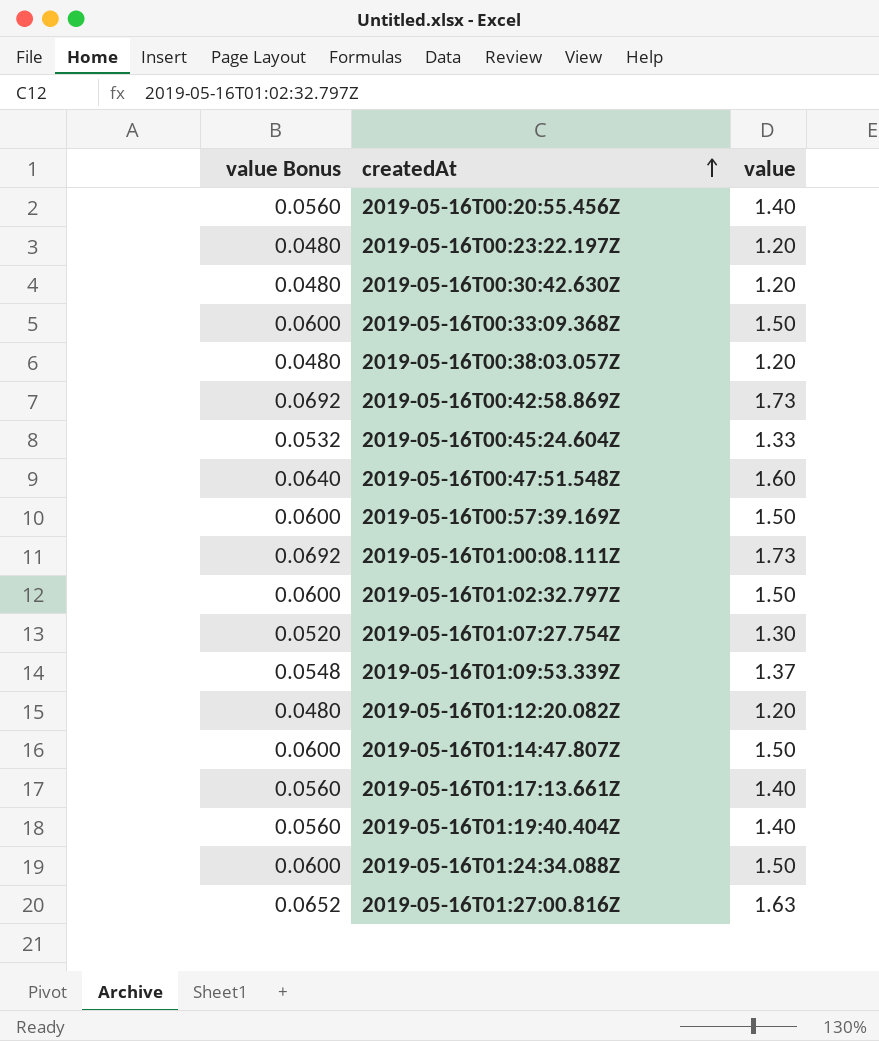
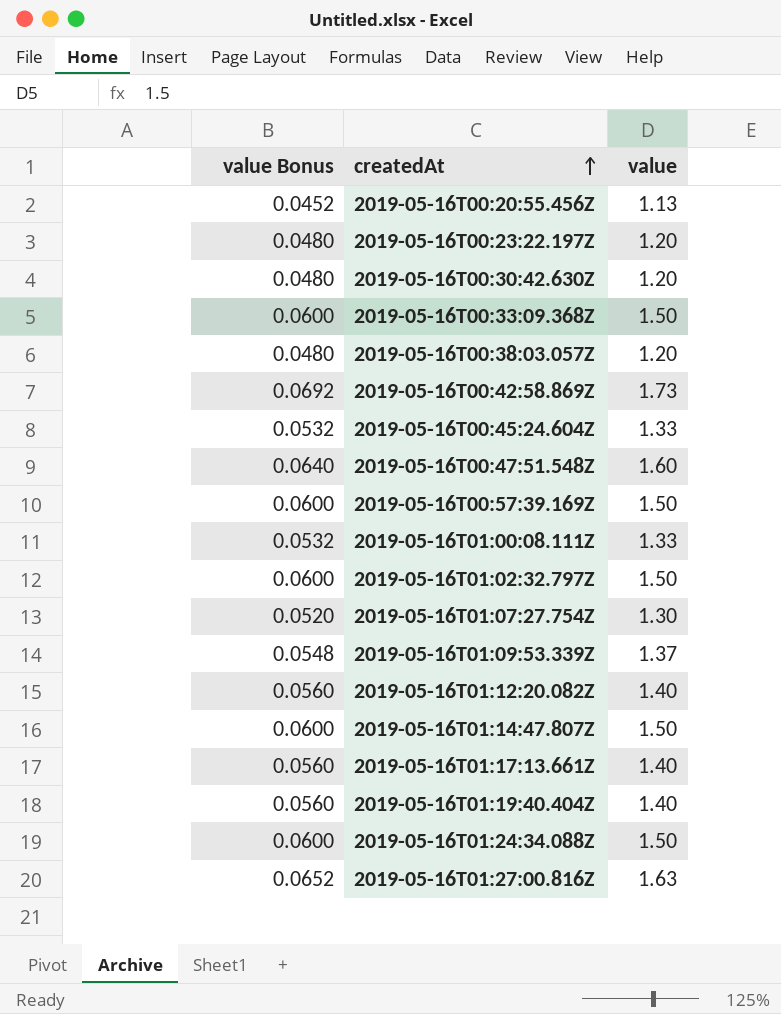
2019-05-16T00:20:55.456Z | value Bonus: 0.0560 -> 0.0452
2019-05-16T00:20:55.456Z | value: 1.40 -> 1.13
2019-05-16T01:00:08.111Z | value Bonus: 0.0692 -> 0.0532
2019-05-16T01:00:08.111Z | value: 1.73 -> 1.33
2019-05-16T01:12:20.082Z | value Bonus: 0.0480 -> 0.0560
2019-05-16T01:12:20.082Z | value: 1.20 -> 1.40

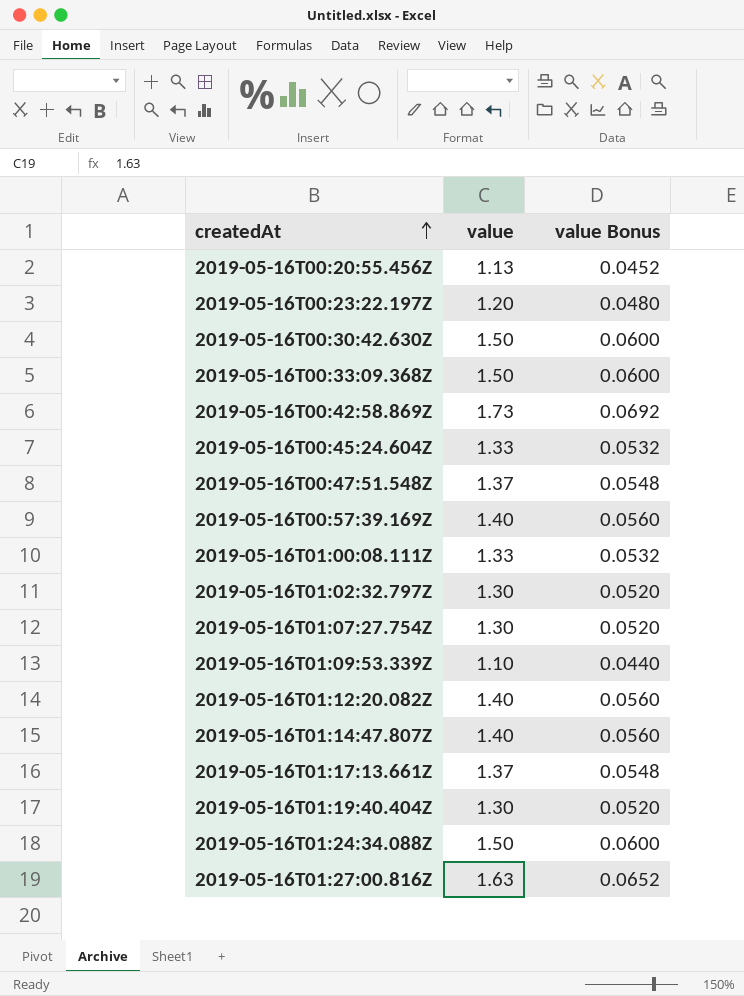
column value Bonus | position: 1 -> 3
row 2019-05-16T00:38:03.057Z: 0.0480 | 1.20 -> none
2019-05-16T00:30:42.630Z | value: 1.20 -> 1.50
2019-05-16T00:30:42.630Z | value Bonus: 0.0480 -> 0.0600
2019-05-16T00:47:51.548Z | value: 1.60 -> 1.37
2019-05-16T00:47:51.548Z | value Bonus: 0.0640 -> 0.0548
2019-05-16T00:57:39.169Z | value: 1.50 -> 1.40
2019-05-16T00:57:39.169Z | value Bonus: 0.0600 -> 0.0560
2019-05-16T01:02:32.797Z | value: 1.50 -> 1.30
2019-05-16T01:02:32.797Z | value Bonus: 0.0600 -> 0.0520
2019-05-16T01:09:53.339Z | value: 1.37 -> 1.10
2019-05-16T01:09:53.339Z | value Bonus: 0.0548 -> 0.0440
2019-05-16T01:14:47.807Z | value: 1.50 -> 1.40
2019-05-16T01:14:47.807Z | value Bonus: 0.0600 -> 0.0560
2019-05-16T01:17:13.661Z | value: 1.40 -> 1.37
2019-05-16T01:17:13.661Z | value Bonus: 0.0560 -> 0.0548
2019-05-16T01:19:40.404Z | value: 1.40 -> 1.30
2019-05-16T01:19:40.404Z | value Bonus: 0.0560 -> 0.0520

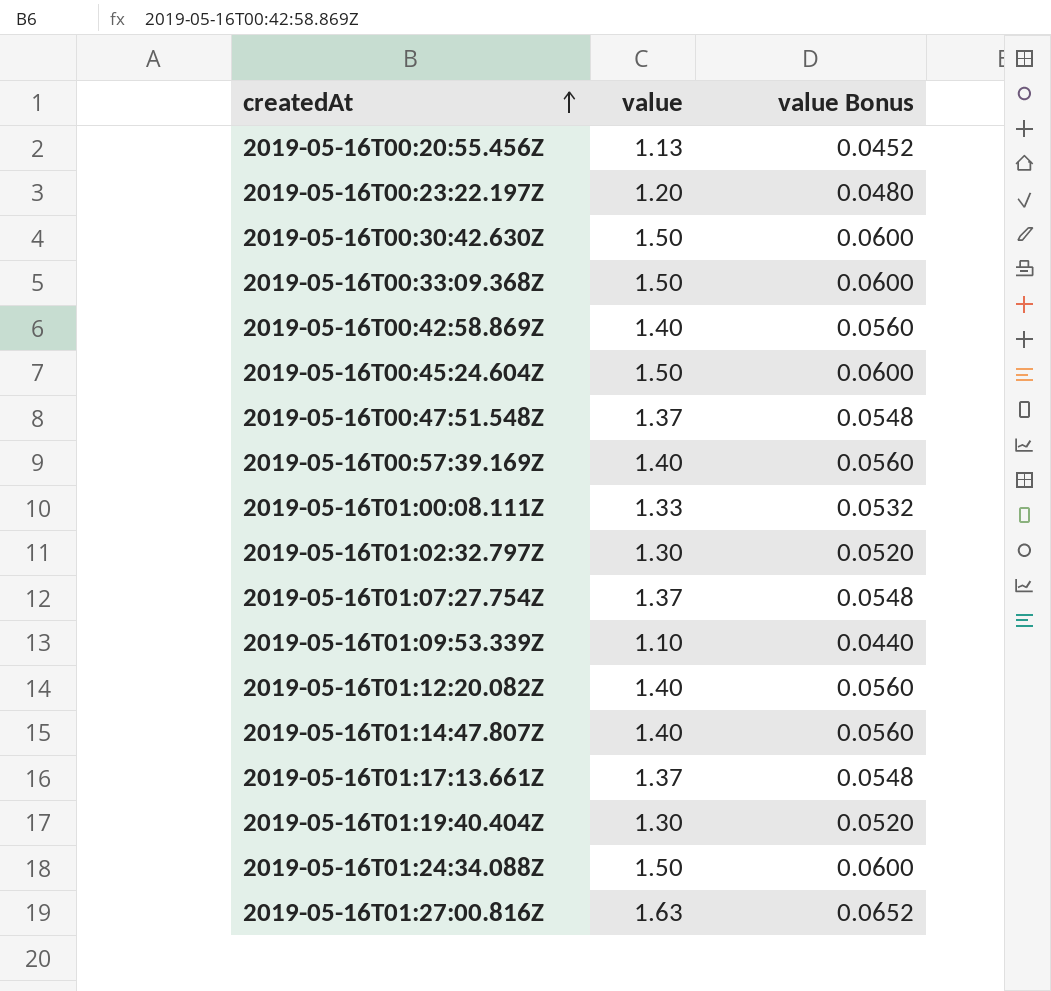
2019-05-16T00:42:58.869Z | value: 1.73 -> 1.40
2019-05-16T00:42:58.869Z | value Bonus: 0.0692 -> 0.0560
2019-05-16T00:45:24.604Z | value: 1.33 -> 1.50
2019-05-16T00:45:24.604Z | value Bonus: 0.0532 -> 0.0600
2019-05-16T01:07:27.754Z | value: 1.30 -> 1.37
2019-05-16T01:07:27.754Z | value Bonus: 0.0520 -> 0.0548

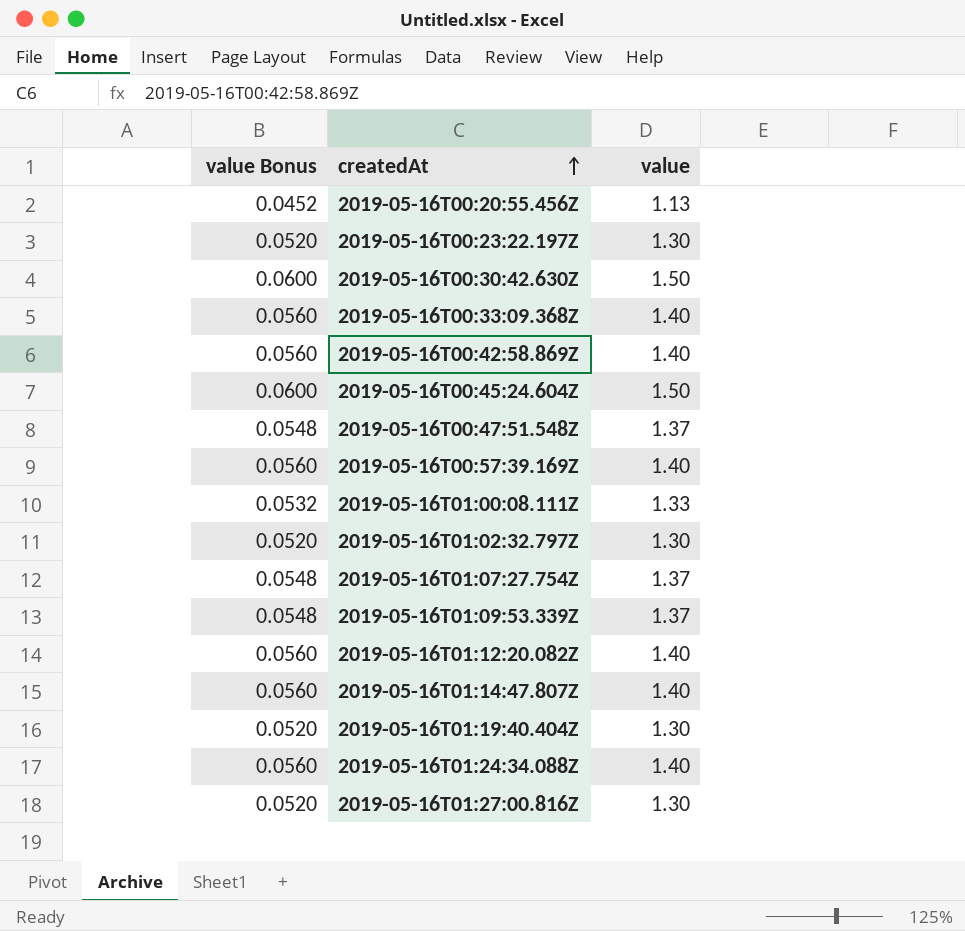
column value Bonus | position: 3 -> 1
row 2019-05-16T01:17:13.661Z: 1.37 | 0.0548 -> none
2019-05-16T00:23:22.197Z | value Bonus: 0.0480 -> 0.0520
2019-05-16T00:23:22.197Z | value: 1.20 -> 1.30
2019-05-16T00:33:09.368Z | value Bonus: 0.0600 -> 0.0560
2019-05-16T00:33:09.368Z | value: 1.50 -> 1.40
2019-05-16T01:09:53.339Z | value Bonus: 0.0440 -> 0.0548
2019-05-16T01:09:53.339Z | value: 1.10 -> 1.37
2019-05-16T01:24:34.088Z | value Bonus: 0.0600 -> 0.0560
2019-05-16T01:24:34.088Z | value: 1.50 -> 1.40
2019-05-16T01:27:00.816Z | value Bonus: 0.0652 -> 0.0520
2019-05-16T01:27:00.816Z | value: 1.63 -> 1.30

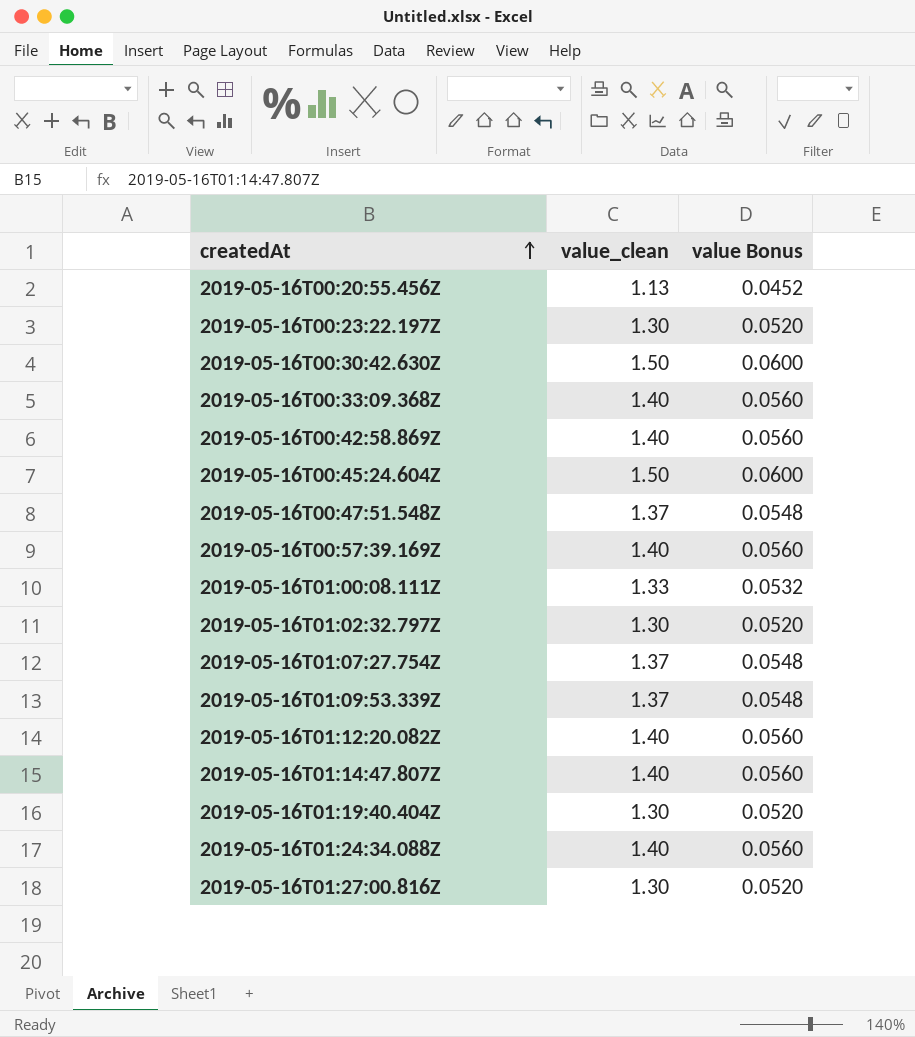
column name: value -> value_clean
column value Bonus | position: 1 -> 3

